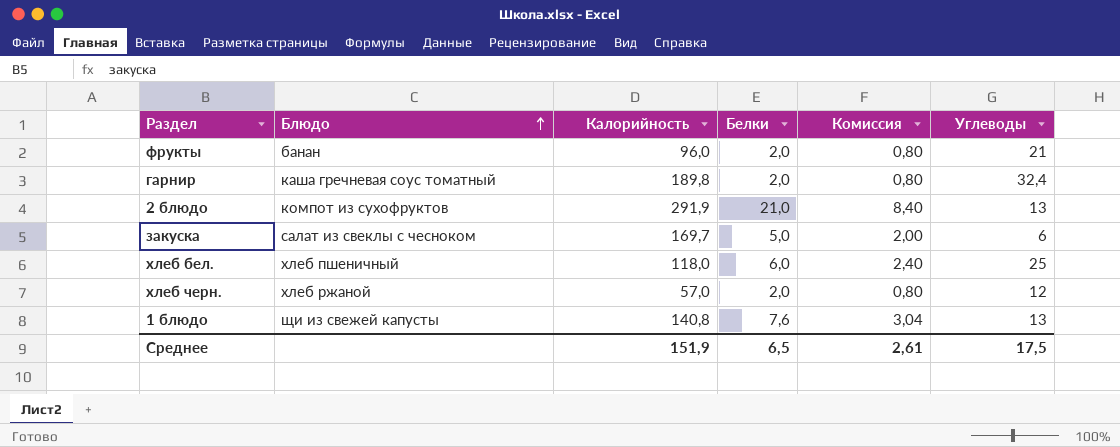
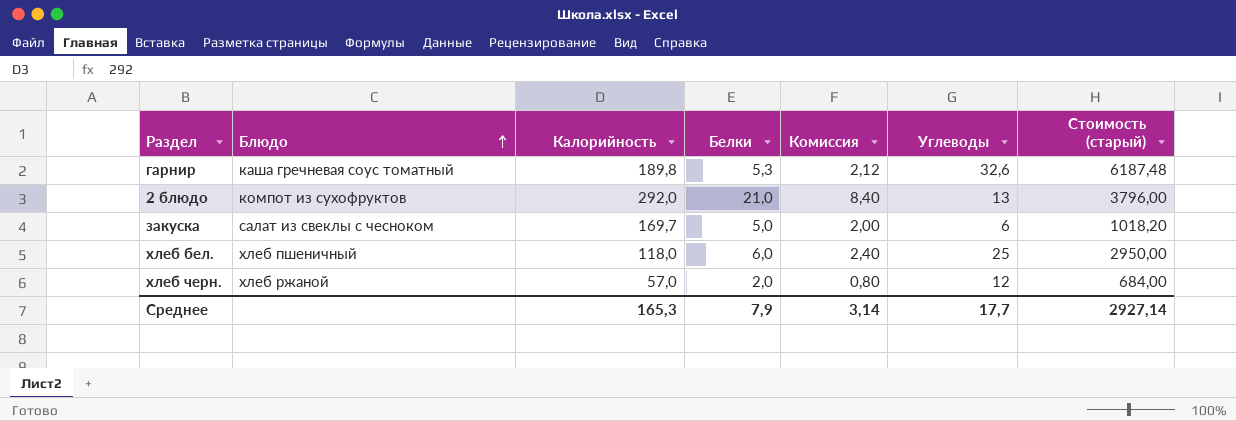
column Стоимость (старый) | formula: none -> [Калорийность] * [Углеводы]
row фрукты: банан | 96,0 | 2,0 | 0,80 | 21 -> none
row 1 блюдо: щи из свежей капусты | 140,8 | 7,6 | 3,04 | 13 -> none
гарнир | Белки: 2,0 -> 5,3
гарнир | Комиссия: 0,80 -> 2,12
гарнир | Углеводы: 32,4 -> 32,6
2 блюдо | Калорийность: 291,9 -> 292,0
Среднее | Калорийность: 151,9 -> 165,3
Среднее | Белки: 6,5 -> 7,9
Среднее | Комиссия: 2,61 -> 3,14
Среднее | Углеводы: 17,5 -> 17,7

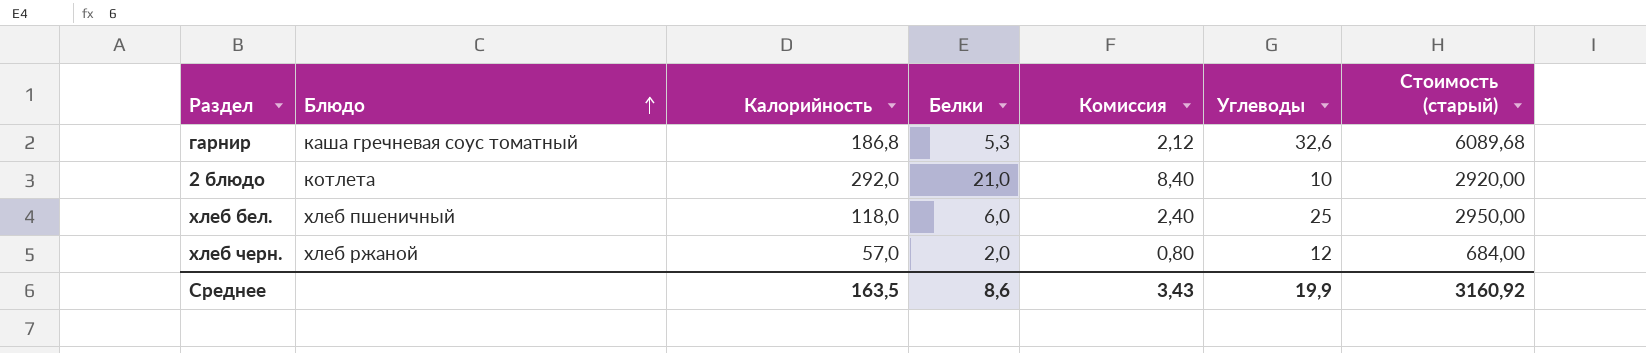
row закуска: салат из свеклы с чесноком | 169,7 | 5,0 | 2,00 | 6 | 1018,20 -> none
гарнир | Калорийность: 189,8 -> 186,8
гарнир | Стоимость (старый): 6187,48 -> 6089,68
2 блюдо | Блюдо: компот из сухофруктов -> котлета
2 блюдо | Углеводы: 13 -> 10
2 блюдо | Стоимость (старый): 3796,00 -> 2920,00
Среднее | Калорийность: 165,3 -> 163,5
Среднее | Белки: 7,9 -> 8,6
Среднее | Комиссия: 3,14 -> 3,43
Среднее | Углеводы: 17,7 -> 19,9
Среднее | Стоимость (старый): 2927,14 -> 3160,92

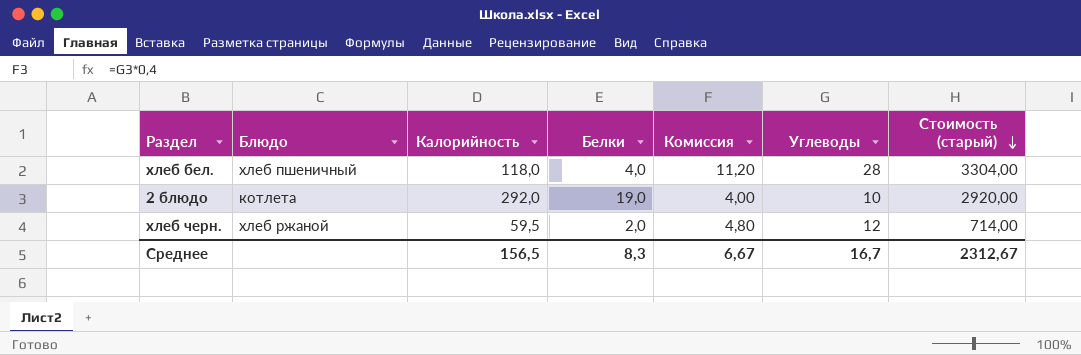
row order: Блюдо ascending -> Стоимость (старый) descending
column Комиссия | formula: [Белки] * 0,4 -> [Углеводы] * 0,4
row гарнир: каша гречневая соус томатный | 186,8 | 5,3 | 2,12 | 32,6 | 6089,68 -> none
хлеб бел. | Белки: 6,0 -> 4,0
хлеб бел. | Углеводы: 25 -> 28
хлеб бел. | Стоимость (старый): 2950,00 -> 3304,00
2 блюдо | Белки: 21,0 -> 19,0
хлеб черн. | Калорийность: 57,0 -> 59,5
хлеб черн. | Стоимость (старый): 684,00 -> 714,00
Среднее | Калорийность: 163,5 -> 156,5
Среднее | Белки: 8,6 -> 8,3
Среднее | Комиссия: 3,43 -> 6,67
Среднее | Углеводы: 19,9 -> 16,7
Среднее | Стоимость (старый): 3160,92 -> 2312,67

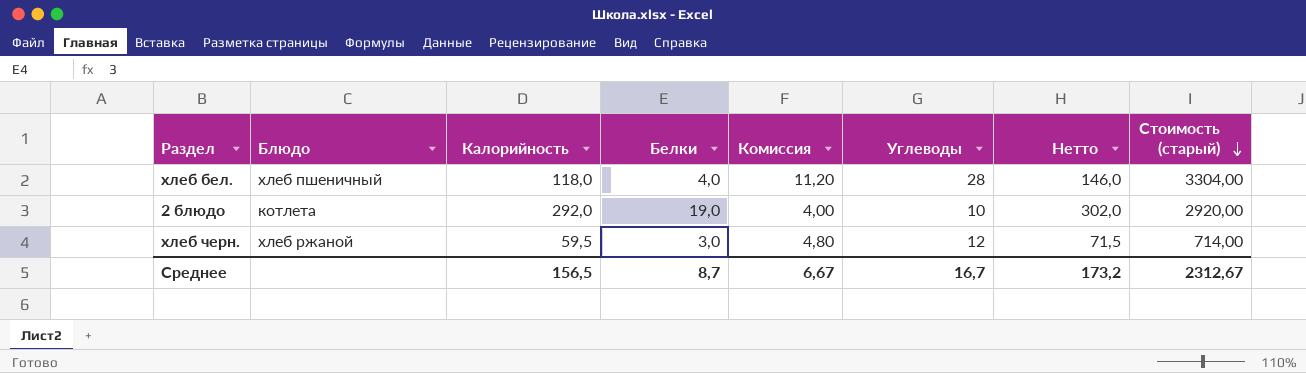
column Нетто | formula: none -> [Калорийность] + [Углеводы]
хлеб черн. | Белки: 2,0 -> 3,0
Среднее | Белки: 8,3 -> 8,7

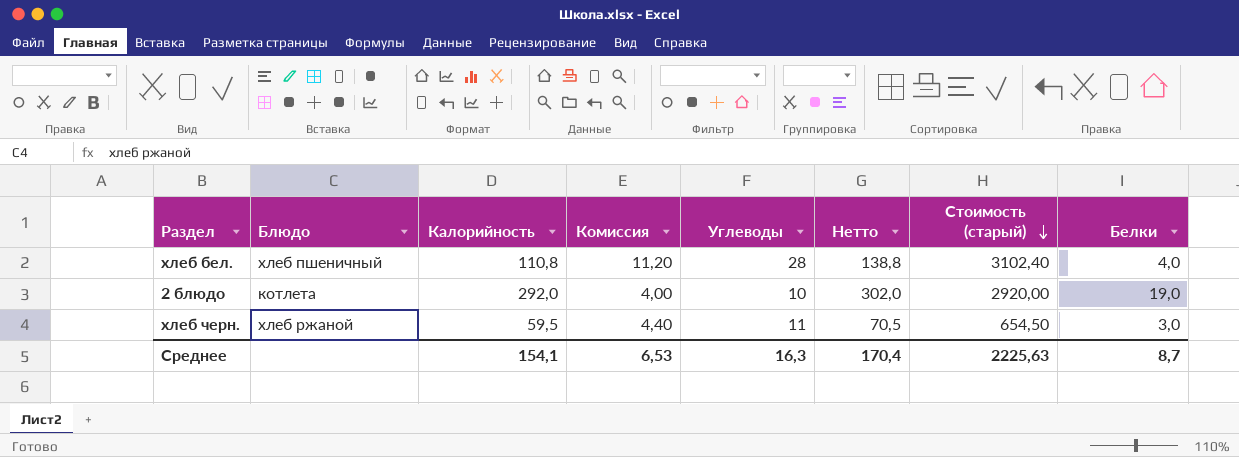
column Белки | position: 4 -> 8
хлеб бел. | Калорийность: 118,0 -> 110,8
хлеб бел. | Нетто: 146,0 -> 138,8
хлеб бел. | Стоимость (старый): 3304,00 -> 3102,40
хлеб черн. | Комиссия: 4,80 -> 4,40
хлеб черн. | Углеводы: 12 -> 11
хлеб черн. | Нетто: 71,5 -> 70,5
хлеб черн. | Стоимость (старый): 714,00 -> 654,50
Среднее | Калорийность: 156,5 -> 154,1
Среднее | Комиссия: 6,67 -> 6,53
Среднее | Углеводы: 16,7 -> 16,3
Среднее | Нетто: 173,2 -> 170,4
Среднее | Стоимость (старый): 2312,67 -> 2225,63

